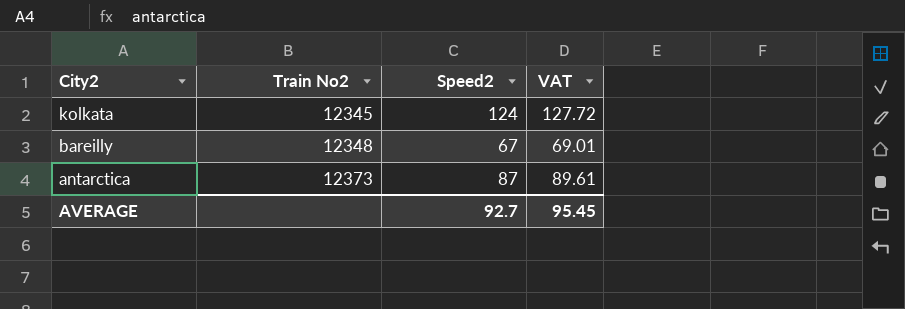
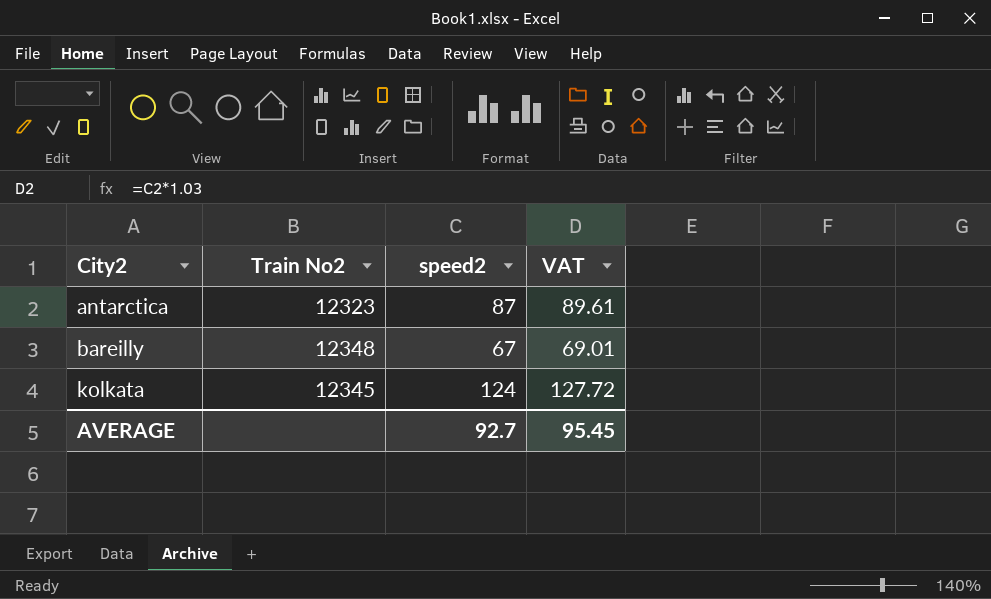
row order: City2 descending -> City2 ascending
column name: Speed2 -> speed2
antarctica | Train No2: 12373 -> 12323

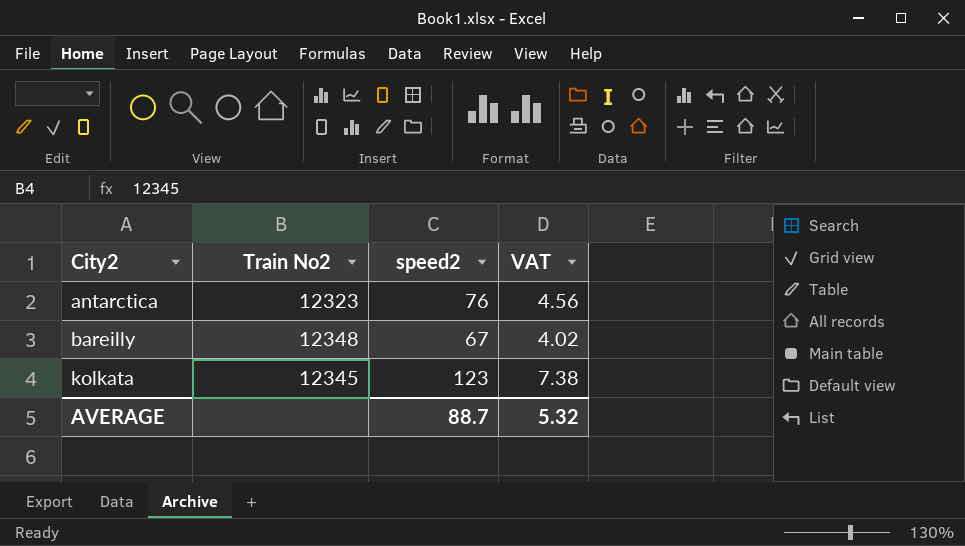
column VAT | formula: [speed2] * 1.03 -> [speed2] * 0.06
antarctica | speed2: 87 -> 76
kolkata | speed2: 124 -> 123
AVERAGE | speed2: 92.7 -> 88.7
AVERAGE | VAT: 95.45 -> 5.32

